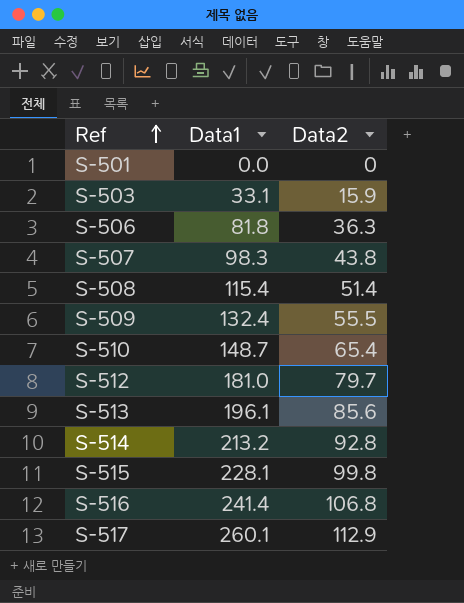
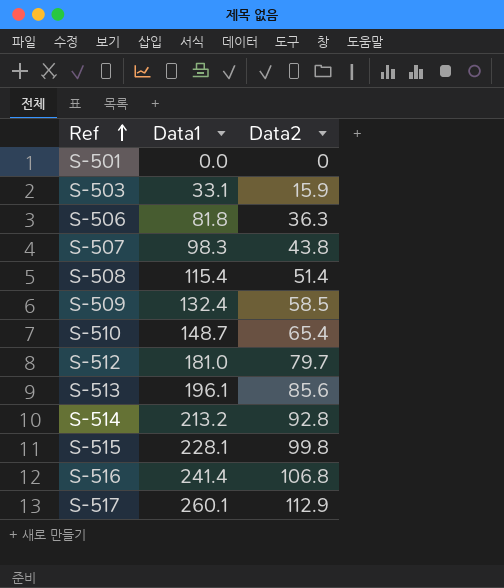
S-509 | Data2: 55.5 -> 58.5

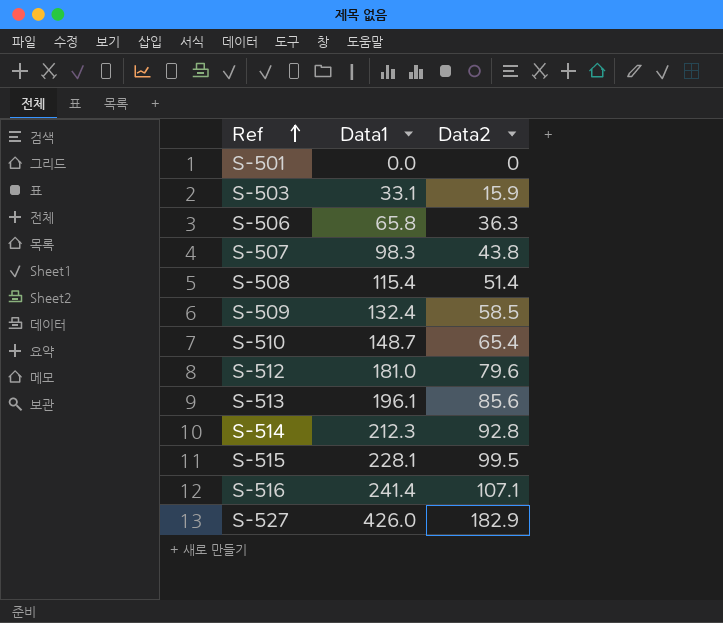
row S-517: 260.1 | 112.9 -> none
S-506 | Data1: 81.8 -> 65.8
S-512 | Data2: 79.7 -> 79.6
S-514 | Data1: 213.2 -> 212.3
S-515 | Data2: 99.8 -> 99.5
S-516 | Data2: 106.8 -> 107.1
row S-527: none -> 426.0 | 182.9

